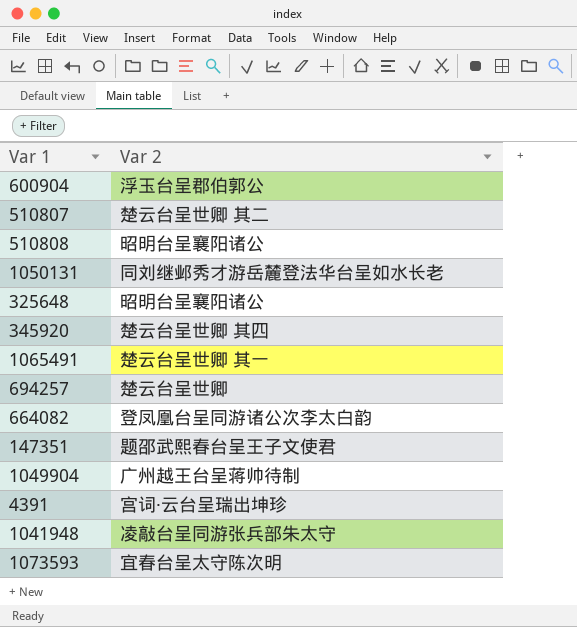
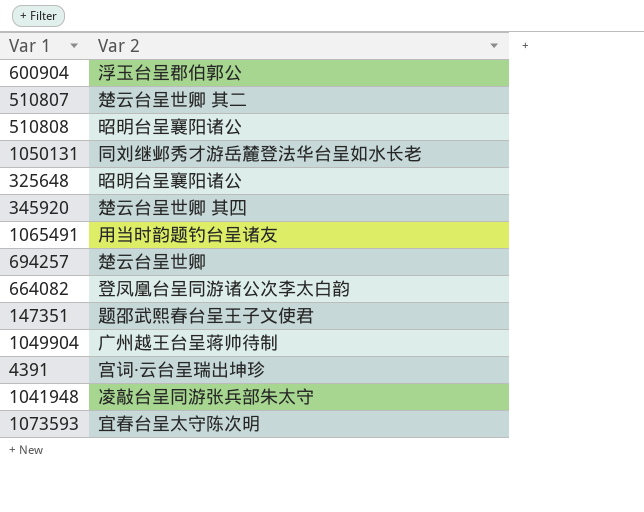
1065491 | Var 2: 楚云台呈世卿 其一 -> 用当时韵题钓台呈诸友

